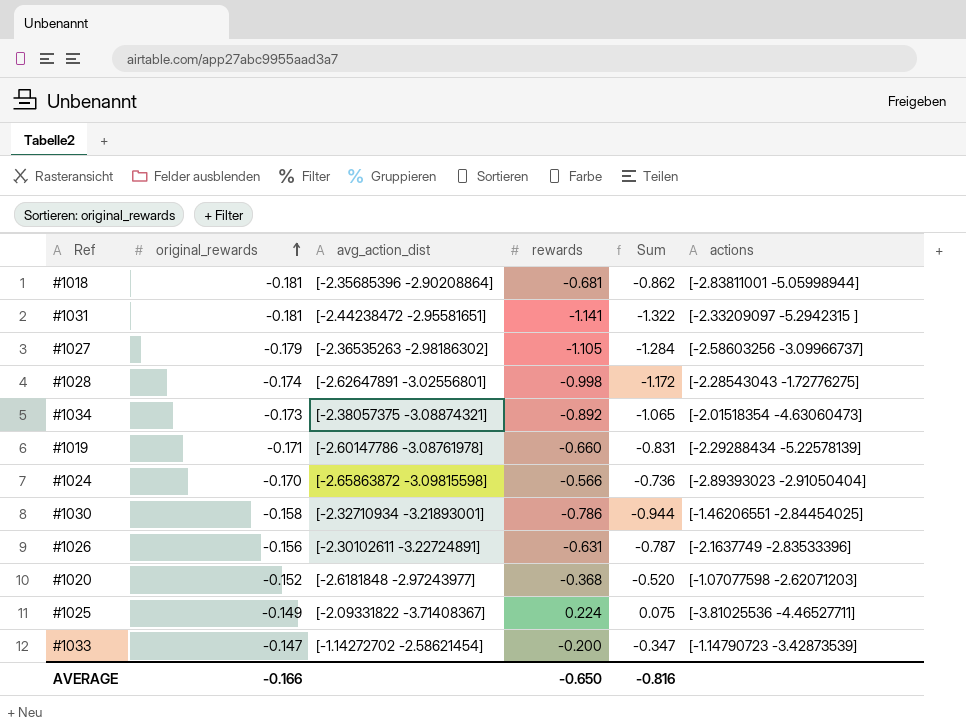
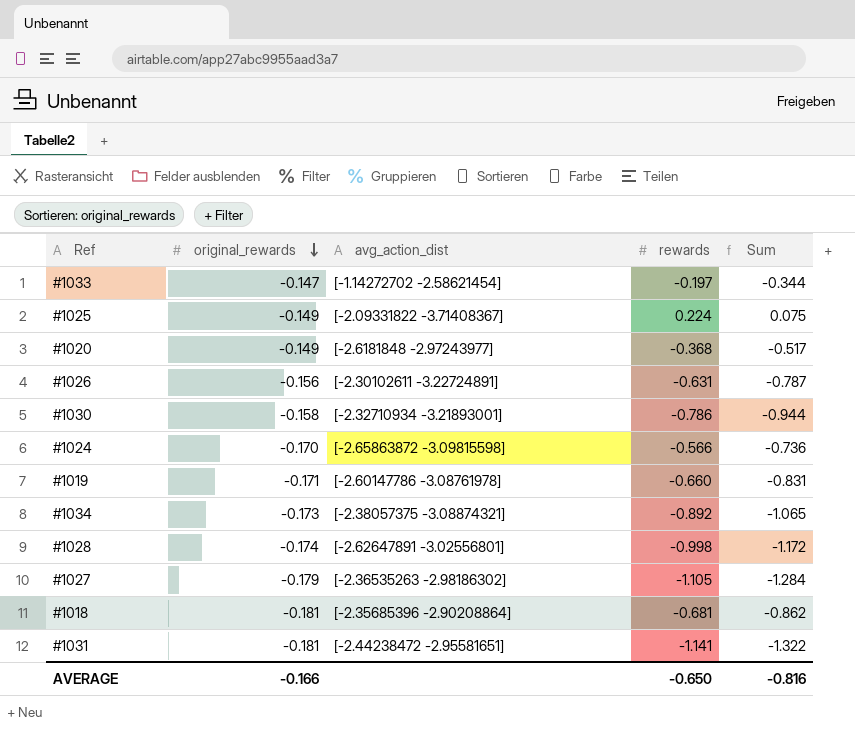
row order: original_rewards ascending -> original_rewards descending
column actions | position: 6 -> none
#1033 | rewards: -0.200 -> -0.197
#1033 | Sum: -0.347 -> -0.344
#1020 | original_rewards: -0.152 -> -0.149
#1020 | Sum: -0.520 -> -0.517

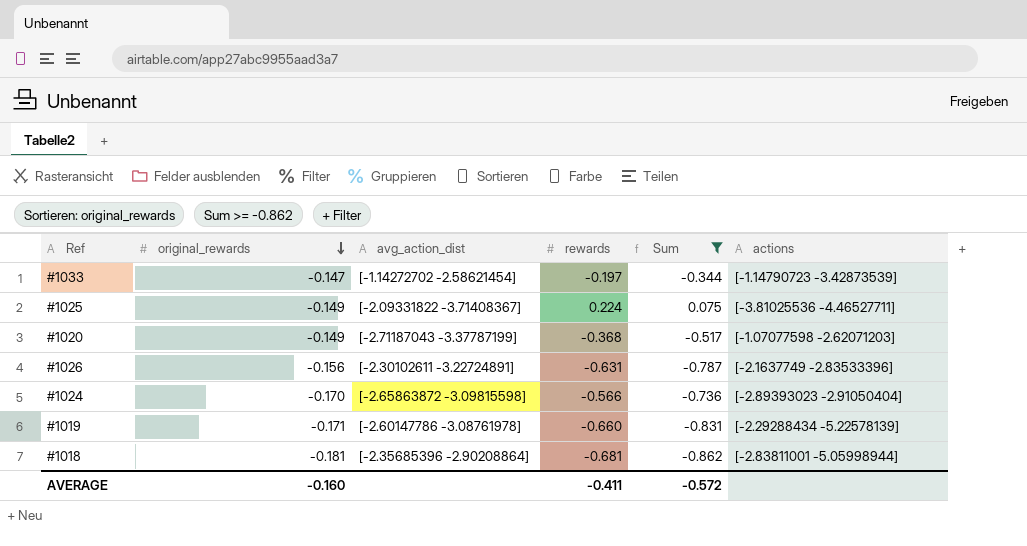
filter: none -> Sum >= -0.862
column actions | position: none -> 6
#1020 | avg_action_dist: [-2.6181848 -2.97243977] -> [-2.71187043 -3.37787199]
AVERAGE | original_rewards: -0.166 -> -0.160
AVERAGE | rewards: -0.650 -> -0.411
AVERAGE | Sum: -0.816 -> -0.572

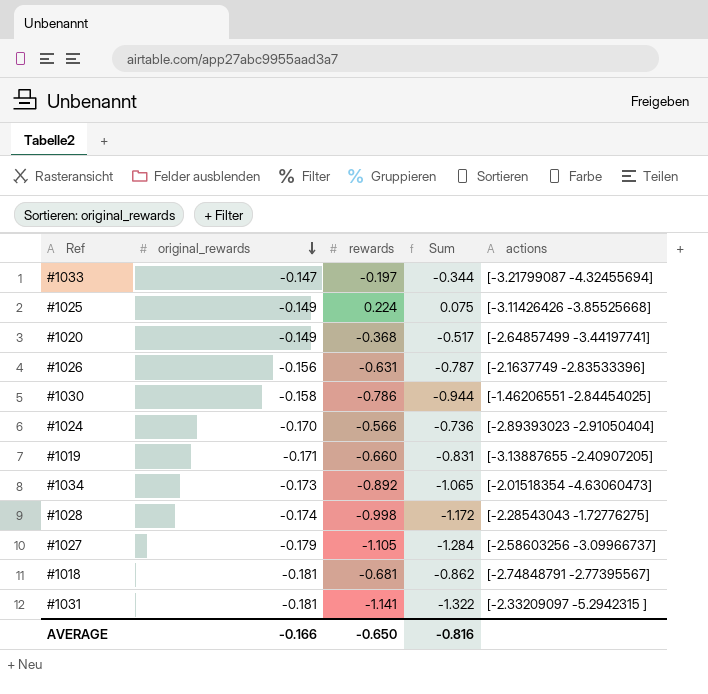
filter: Sum >= -0.862 -> none
column avg_action_dist | position: 3 -> none
#1033 | actions: [-1.14790723 -3.42873539] -> [-3.21799087 -4.32455694]
#1025 | actions: [-3.81025536 -4.46527711] -> [-3.11426426 -3.85525668]
#1020 | actions: [-1.07077598 -2.62071203] -> [-2.64857499 -3.44197741]
#1019 | actions: [-2.29288434 -5.22578139] -> [-3.13887655 -2.40907205]
#1018 | actions: [-2.83811001 -5.05998944] -> [-2.74848791 -2.77395567]
AVERAGE | original_rewards: -0.160 -> -0.166
AVERAGE | rewards: -0.411 -> -0.650
AVERAGE | Sum: -0.572 -> -0.816

